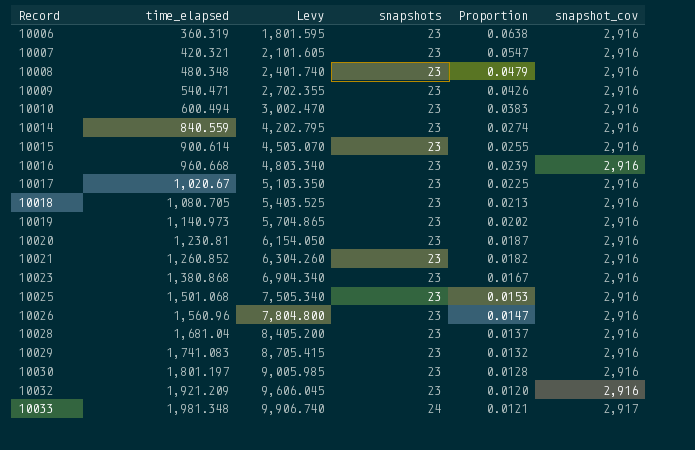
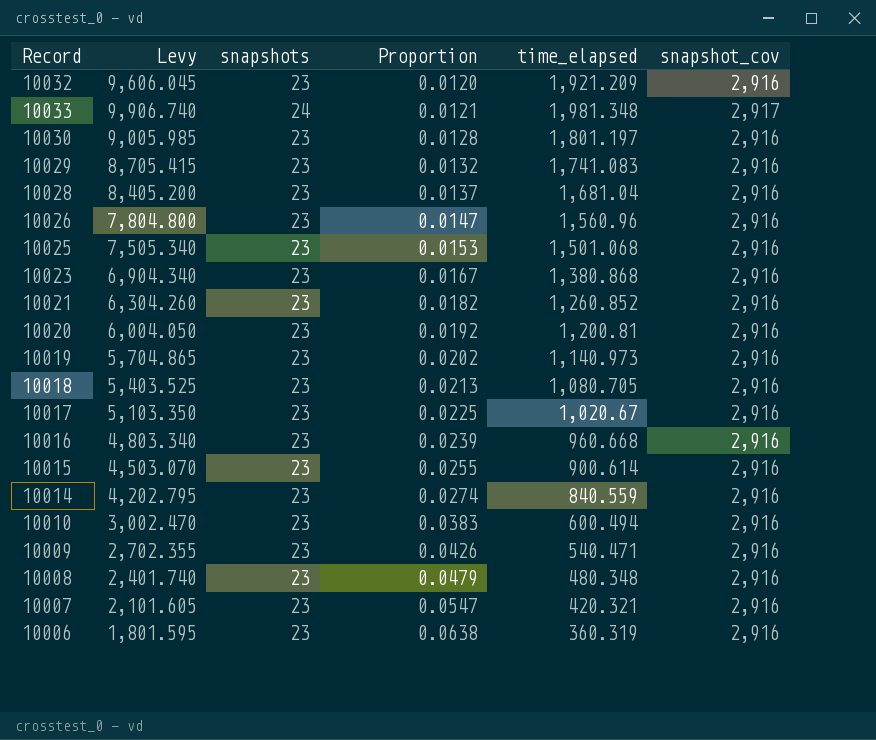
row order: Record ascending -> Proportion ascending
column time_elapsed | position: 2 -> 5
10020 | Levy: 6,154.050 -> 6,004.050
10020 | Proportion: 0.0187 -> 0.0192
10020 | time_elapsed: 1,230.81 -> 1,200.81

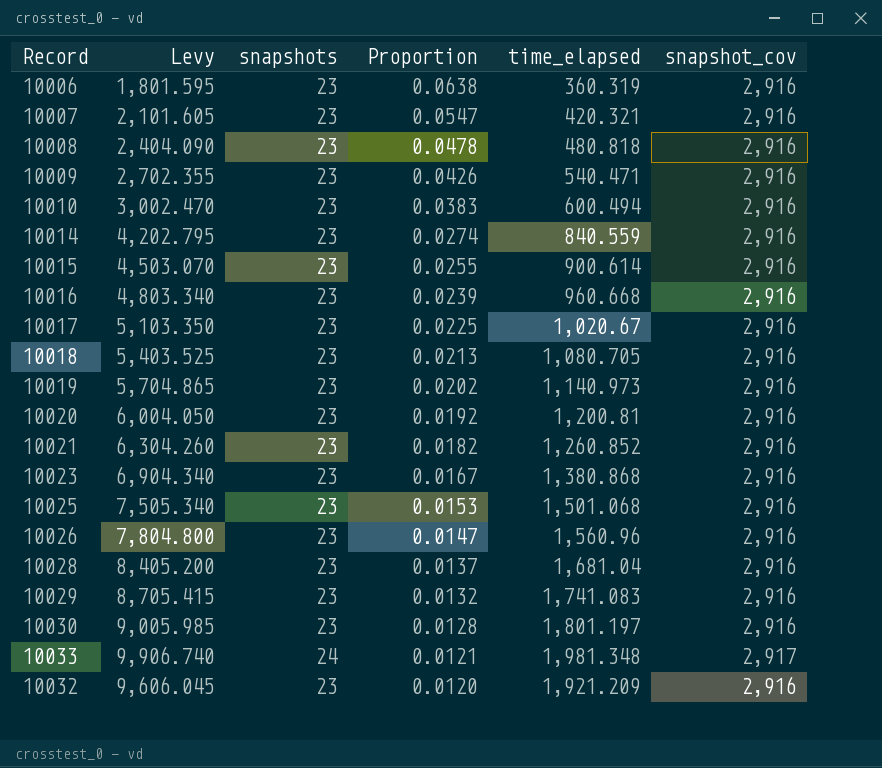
row order: Proportion ascending -> Proportion descending
10008 | Levy: 2,401.740 -> 2,404.090
10008 | Proportion: 0.0479 -> 0.0478
10008 | time_elapsed: 480.348 -> 480.818

